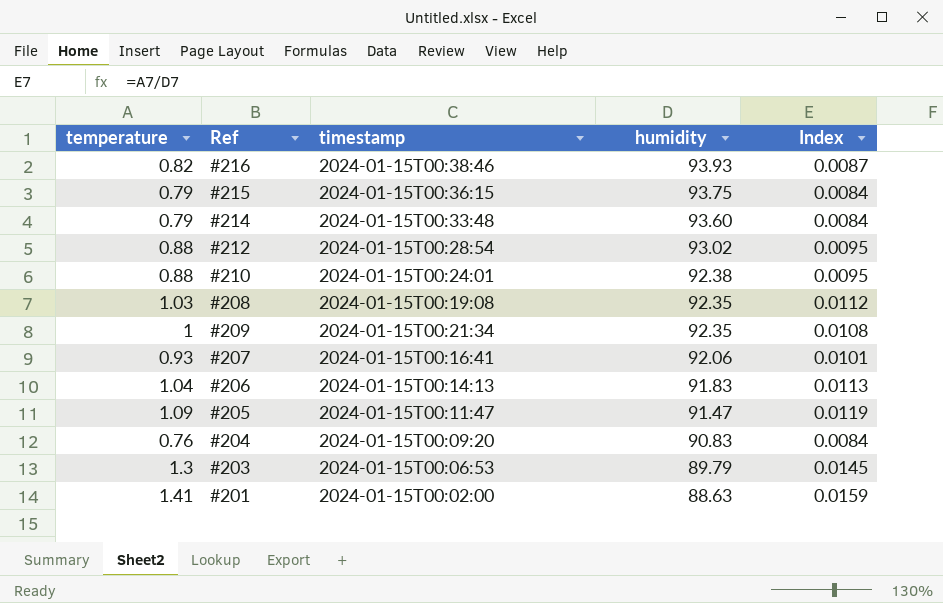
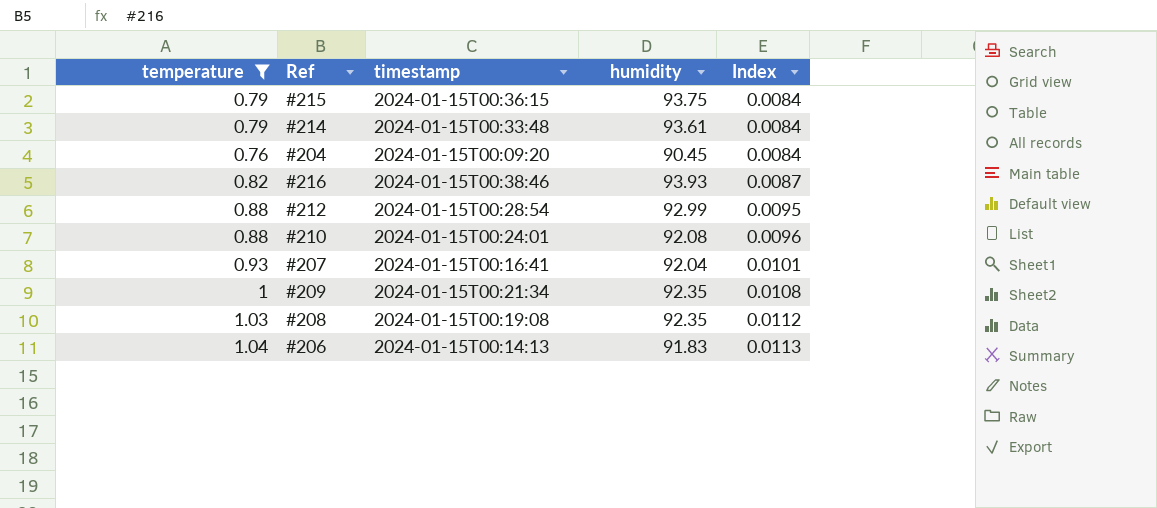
filter: none -> temperature <= 1.04
row order: humidity descending -> Index ascending
#214 | humidity: 93.60 -> 93.61
#204 | humidity: 90.83 -> 90.45
#212 | humidity: 93.02 -> 92.99
#210 | humidity: 92.38 -> 92.08
#210 | Index: 0.0095 -> 0.0096
#207 | humidity: 92.06 -> 92.04

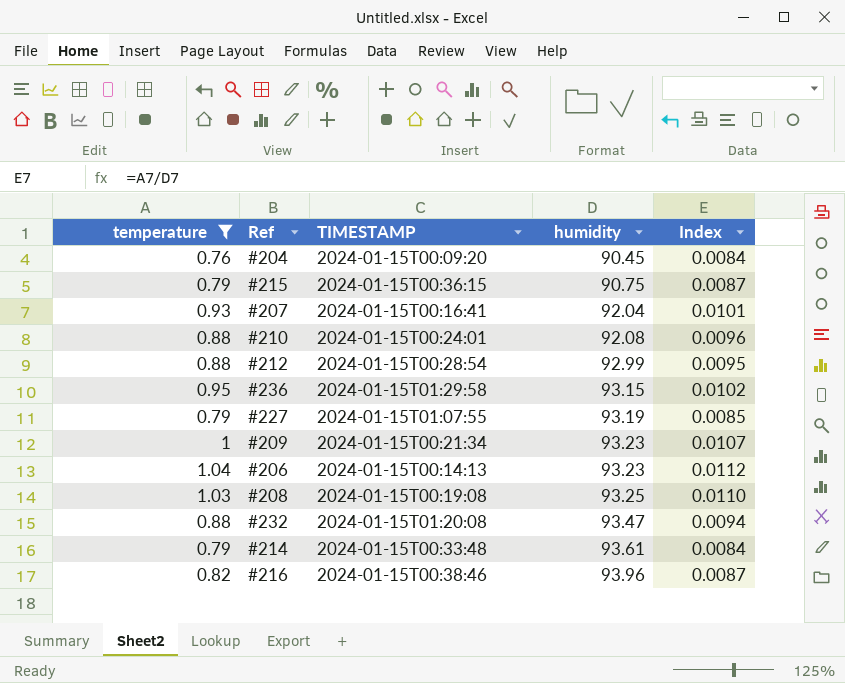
row order: Index ascending -> humidity ascending
column name: timestamp -> TIMESTAMP
#215 | humidity: 93.75 -> 90.75
#215 | Index: 0.0084 -> 0.0087
row #236: none -> 0.95 | 2024-01-15T01:29:58 | 93.15 | 0.0102
row #227: none -> 0.79 | 2024-01-15T01:07:55 | 93.19 | 0.0085
#209 | humidity: 92.35 -> 93.23
#209 | Index: 0.0108 -> 0.0107
#206 | humidity: 91.83 -> 93.23
#206 | Index: 0.0113 -> 0.0112
#208 | humidity: 92.35 -> 93.25
#208 | Index: 0.0112 -> 0.0110
row #232: none -> 0.88 | 2024-01-15T01:20:08 | 93.47 | 0.0094
#216 | humidity: 93.93 -> 93.96

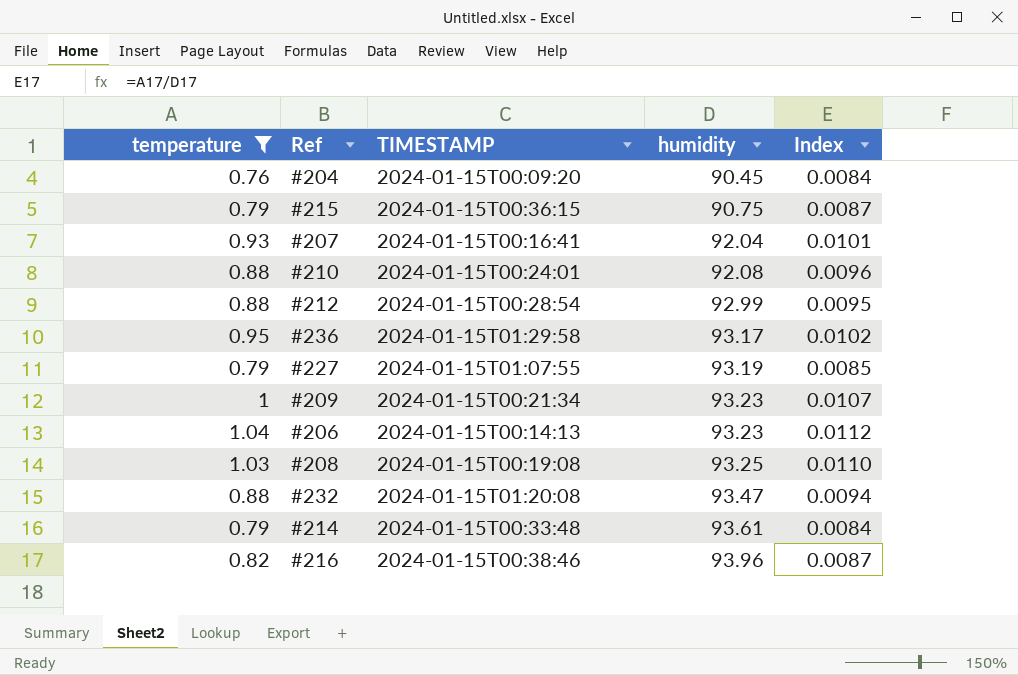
#236 | humidity: 93.15 -> 93.17

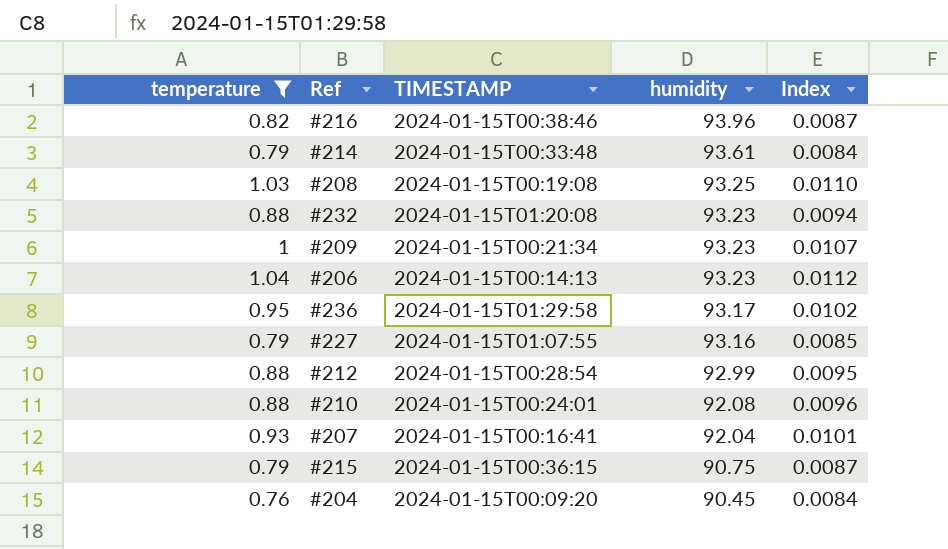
row order: humidity ascending -> humidity descending
#232 | humidity: 93.47 -> 93.23
#227 | humidity: 93.19 -> 93.16

